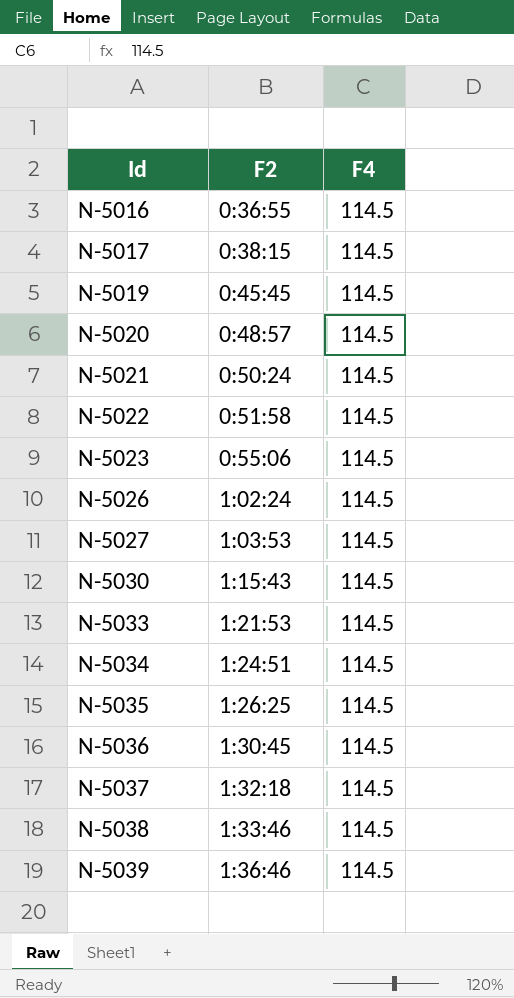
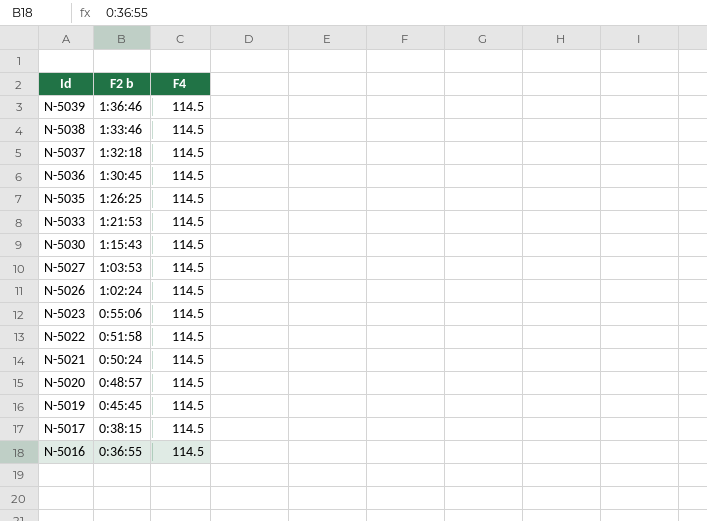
row order: Id ascending -> Id descending
column name: F2 -> F2 b
row N-5034: 1:24:51 | 114.5 -> none

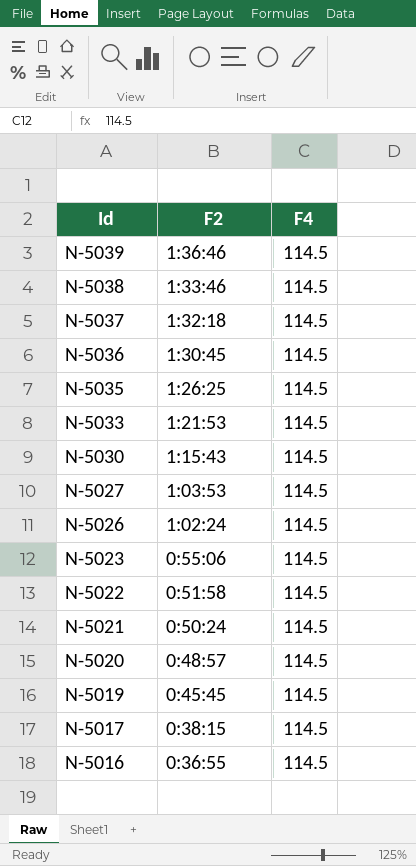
column name: F2 b -> F2

